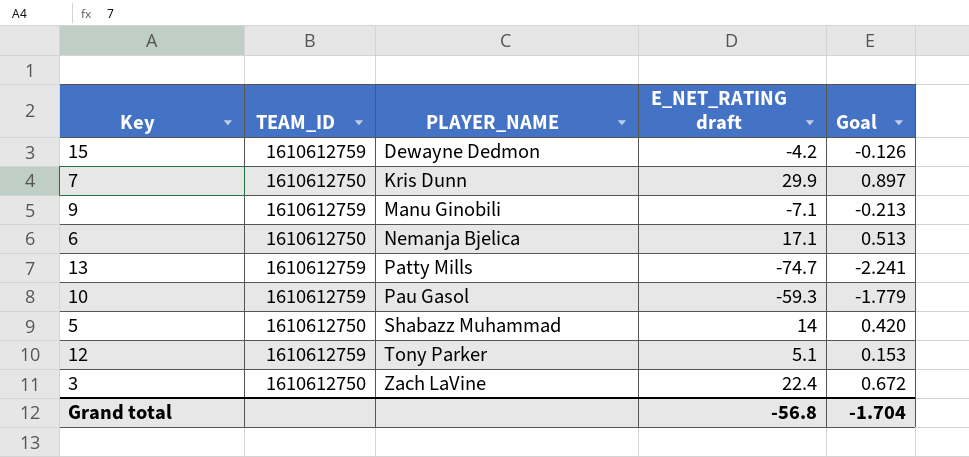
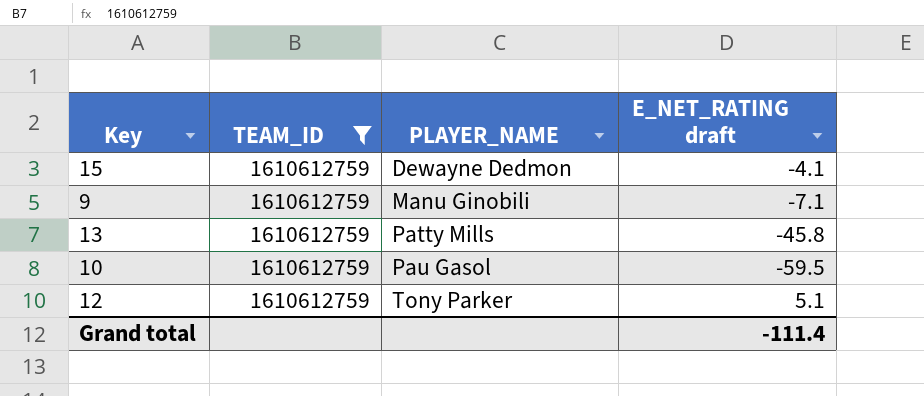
filter: none -> TEAM_ID = 1610612759
column Goal | formula: [E_NET_RATING draft] * 0.03 -> none
15 | E_NET_RATING draft: -4.2 -> -4.1
13 | E_NET_RATING draft: -74.7 -> -45.8
10 | E_NET_RATING draft: -59.3 -> -59.5
Grand total | E_NET_RATING draft: -56.8 -> -111.4

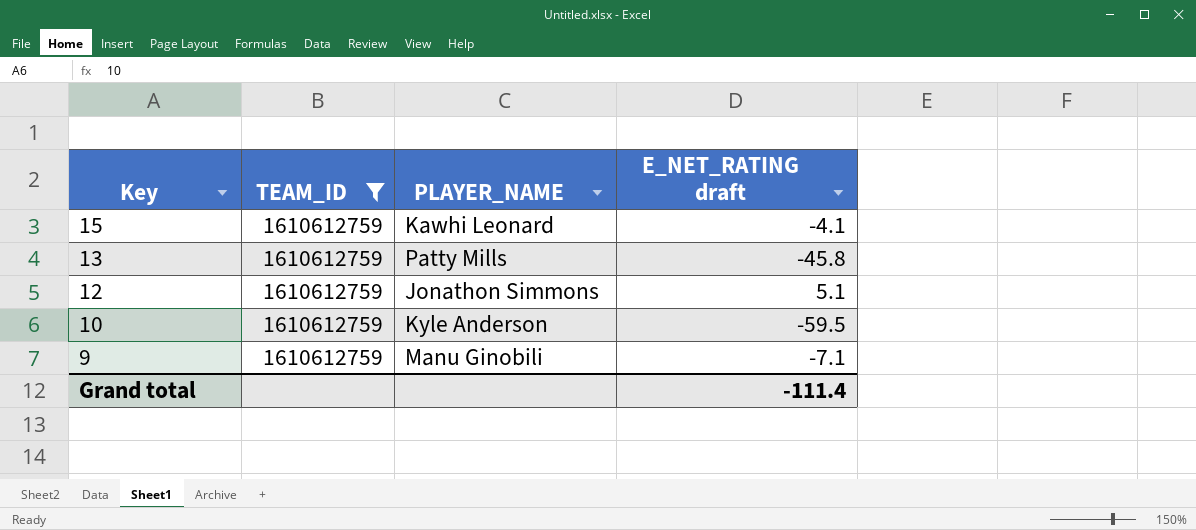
row order: PLAYER_NAME ascending -> Key descending
15 | PLAYER_NAME: Dewayne Dedmon -> Kawhi Leonard
12 | PLAYER_NAME: Tony Parker -> Jonathon Simmons
10 | PLAYER_NAME: Pau Gasol -> Kyle Anderson

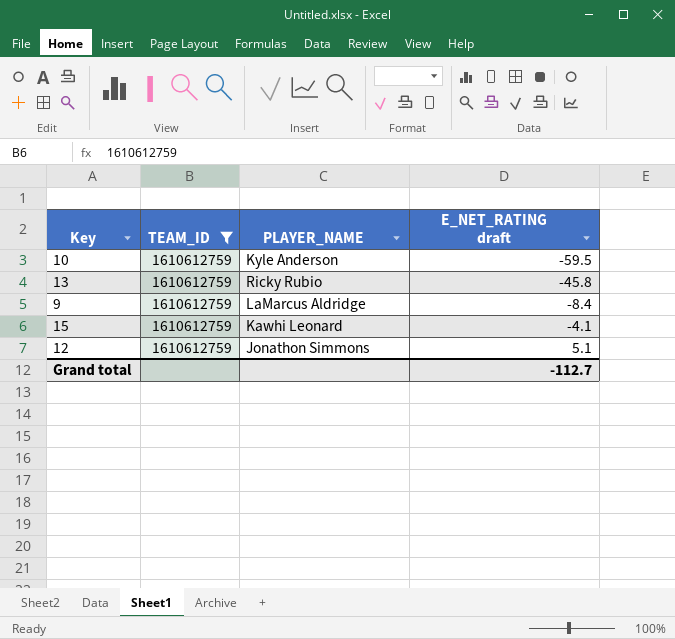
row order: Key descending -> E_NET_RATING draft ascending
13 | PLAYER_NAME: Patty Mills -> Ricky Rubio
9 | PLAYER_NAME: Manu Ginobili -> LaMarcus Aldridge
9 | E_NET_RATING draft: -7.1 -> -8.4
Grand total | E_NET_RATING draft: -111.4 -> -112.7

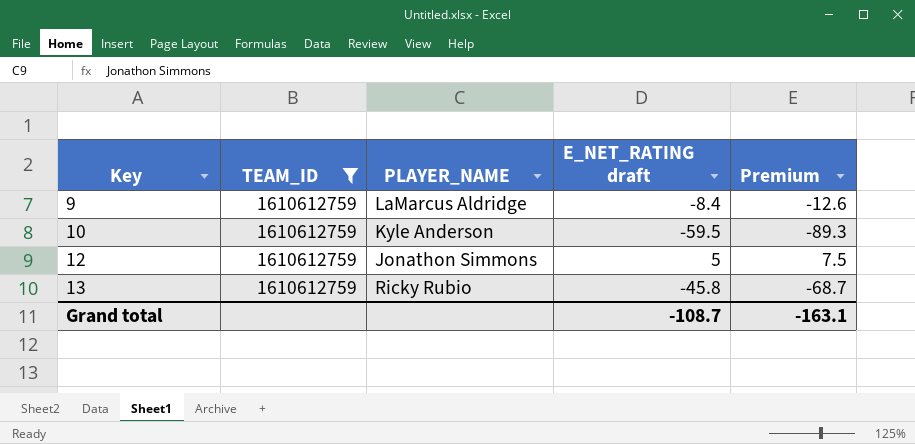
row order: E_NET_RATING draft ascending -> Key ascending
column Premium | formula: none -> [E_NET_RATING draft] * 1.5
row 15: 1610612759 | Kawhi Leonard | -4.1 -> none
12 | E_NET_RATING draft: 5.1 -> 5
Grand total | E_NET_RATING draft: -112.7 -> -108.7

